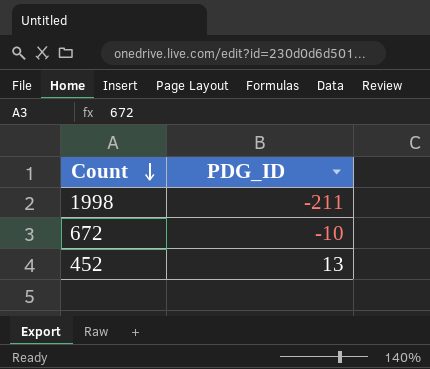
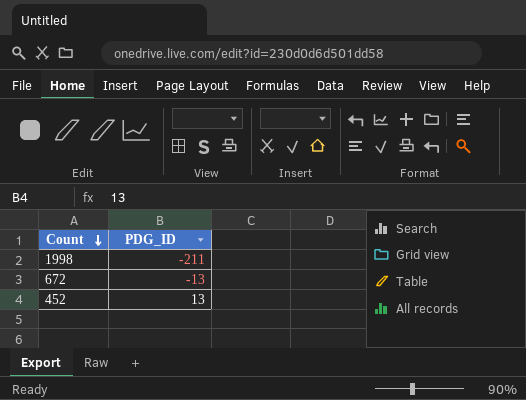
672 | PDG_ID: -10 -> -13

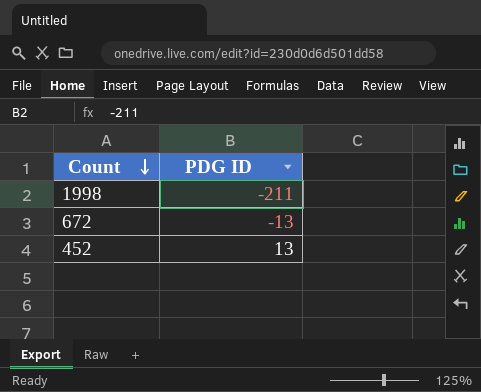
column name: PDG_ID -> PDG ID

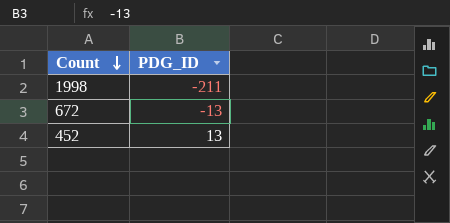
column name: PDG ID -> PDG_ID

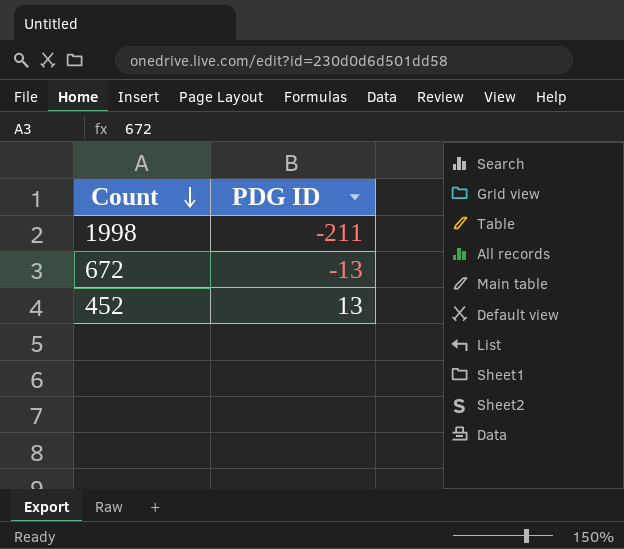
column name: PDG_ID -> PDG ID

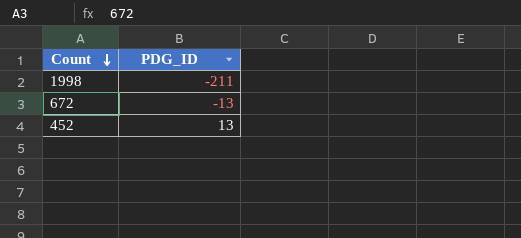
column name: PDG ID -> PDG_ID

